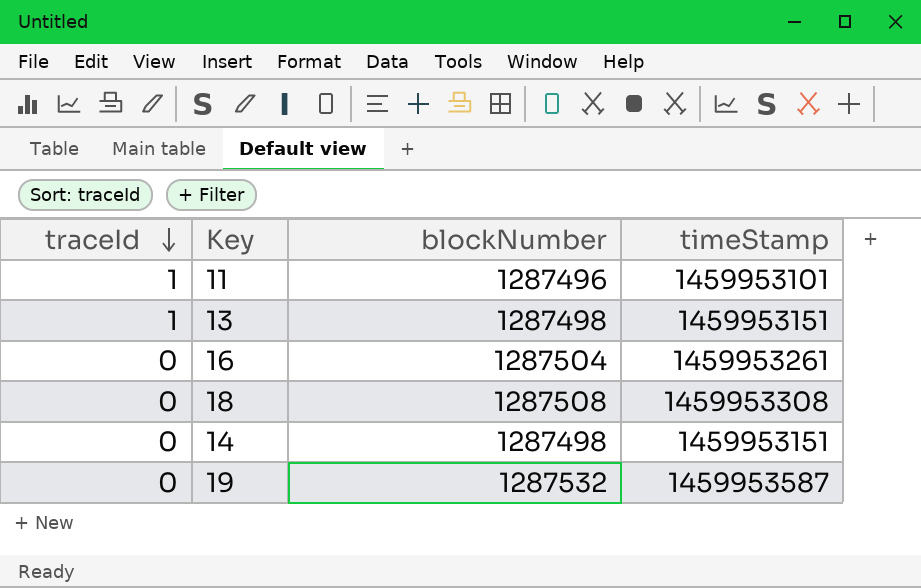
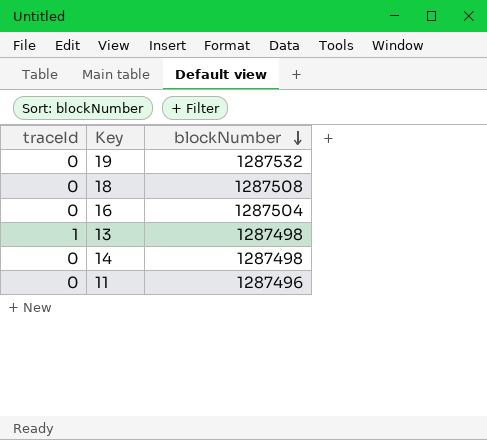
row order: traceId descending -> blockNumber descending
column timeStamp | position: 4 -> none
11 | traceId: 1 -> 0

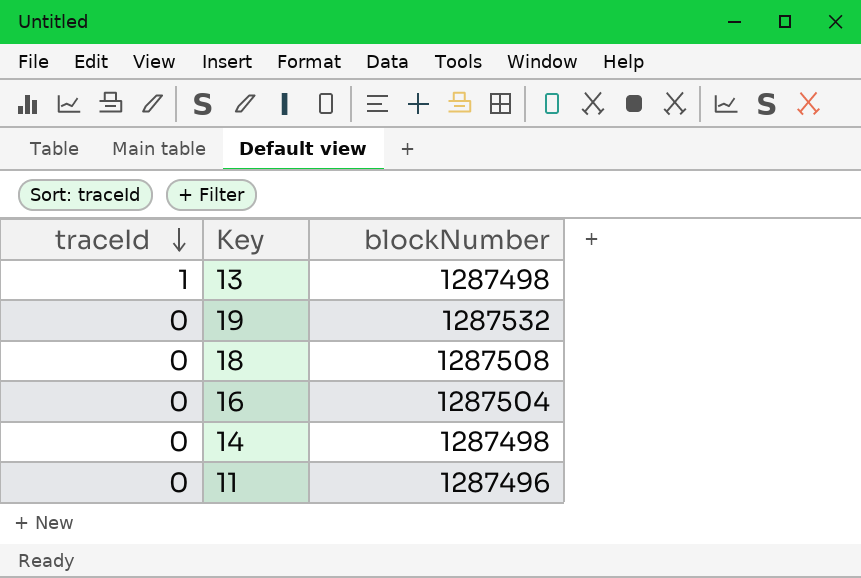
row order: blockNumber descending -> traceId descending

